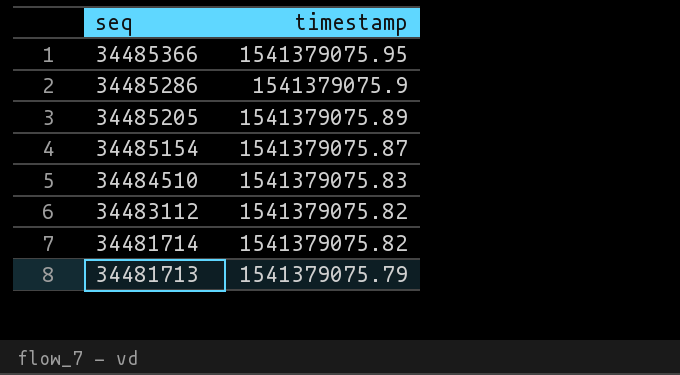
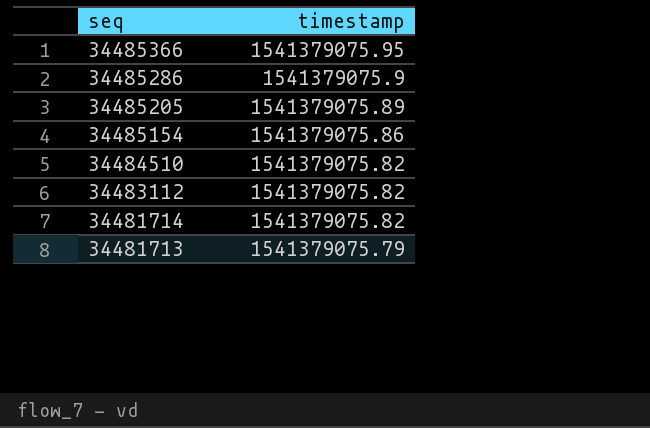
34485154 | timestamp: 1541379075.87 -> 1541379075.86
34484510 | timestamp: 1541379075.83 -> 1541379075.82

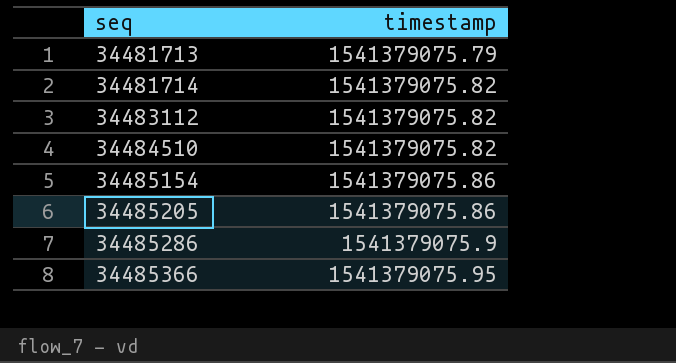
row order: seq descending -> seq ascending
34485205 | timestamp: 1541379075.89 -> 1541379075.86

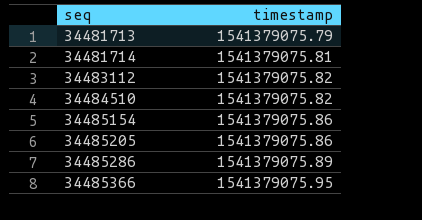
34481714 | timestamp: 1541379075.82 -> 1541379075.81
34485286 | timestamp: 1541379075.9 -> 1541379075.89

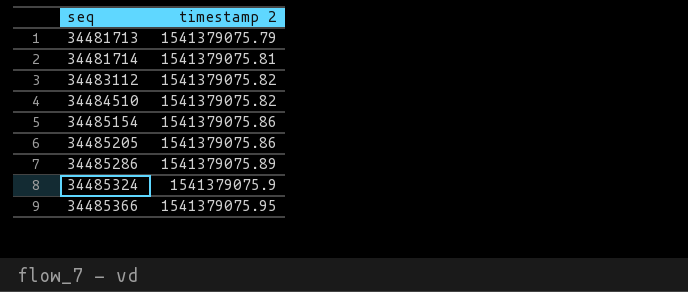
column name: timestamp -> timestamp 2
row 34485324: none -> 1541379075.9

